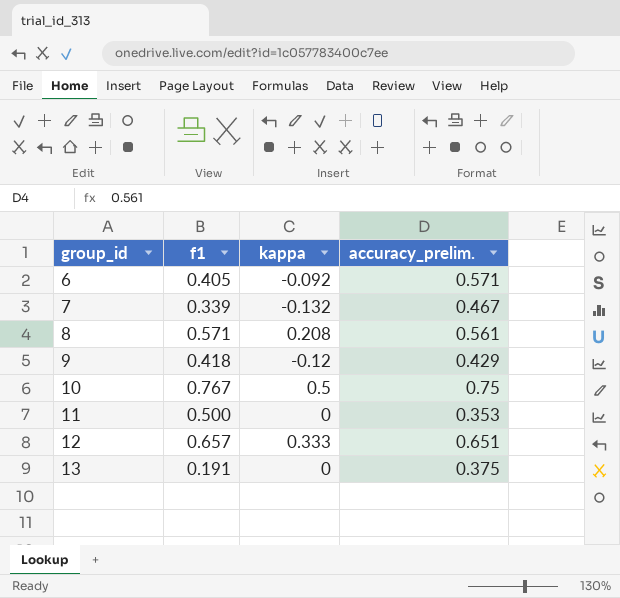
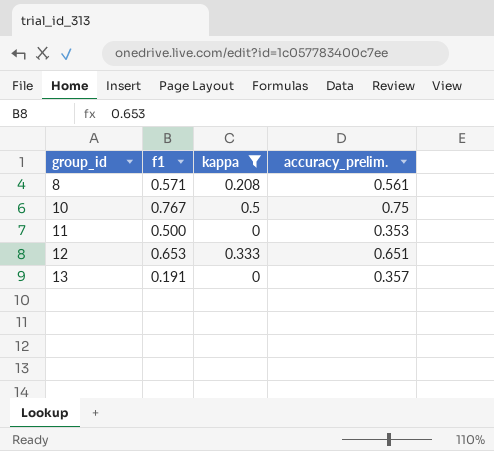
filter: none -> kappa >= 0
12 | f1: 0.657 -> 0.653
13 | accuracy_prelim.: 0.375 -> 0.357

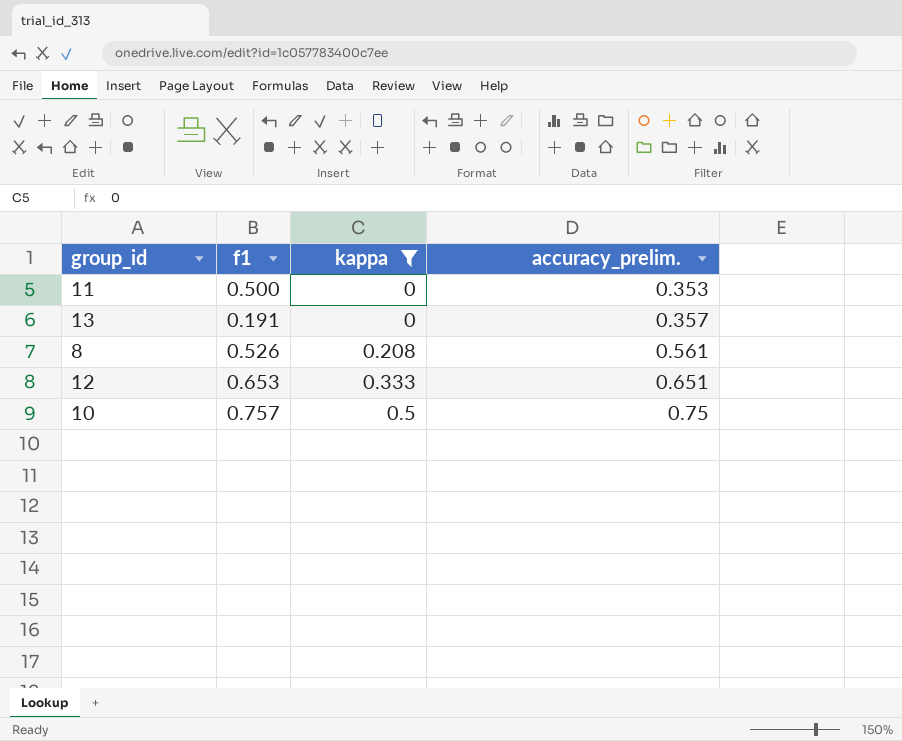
row order: group_id ascending -> kappa ascending
8 | f1: 0.571 -> 0.526
10 | f1: 0.767 -> 0.757

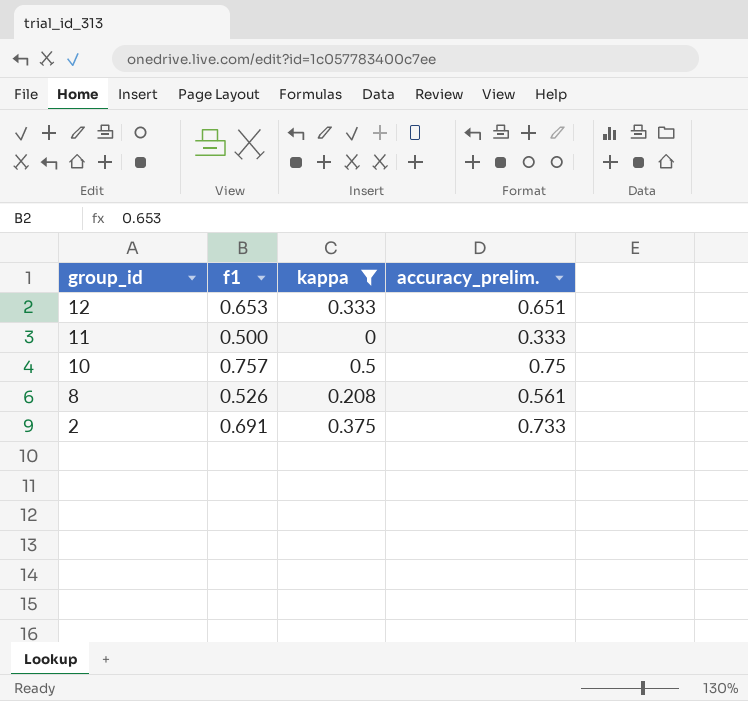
row order: kappa ascending -> group_id descending
row 13: 0.191 | 0 | 0.357 -> none
11 | accuracy_prelim.: 0.353 -> 0.333
row 2: none -> 0.691 | 0.375 | 0.733

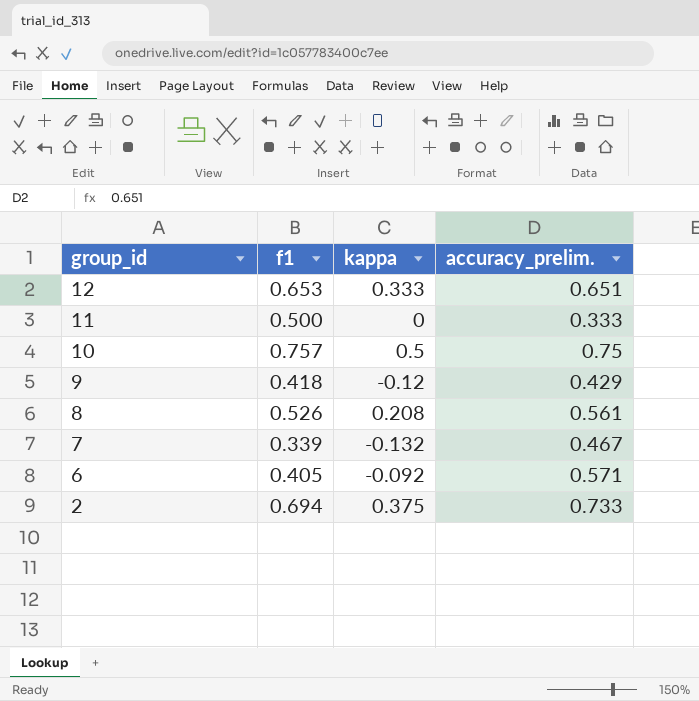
filter: kappa >= 0 -> none
2 | f1: 0.691 -> 0.694

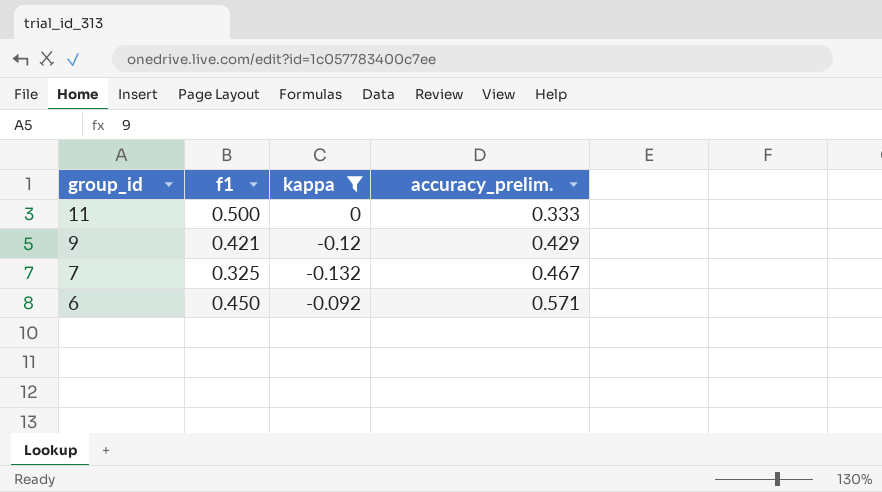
filter: none -> kappa <= 0
9 | f1: 0.418 -> 0.421
7 | f1: 0.339 -> 0.325
6 | f1: 0.405 -> 0.450

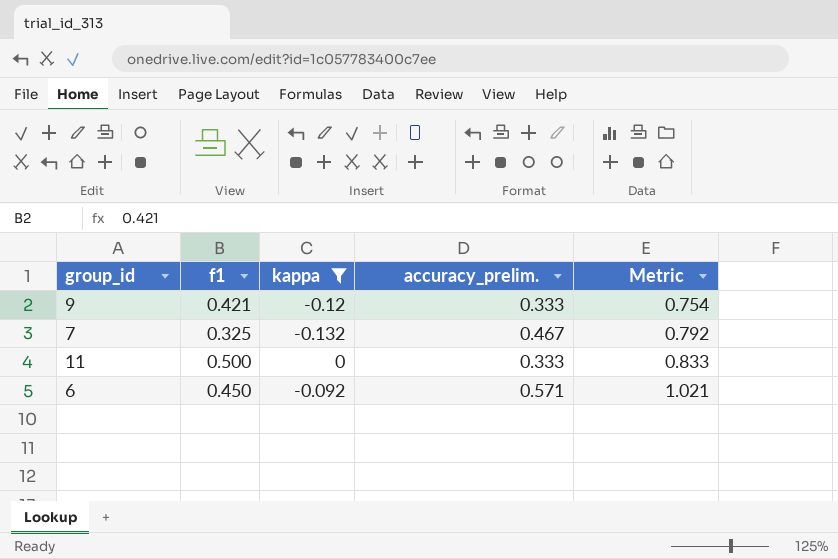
row order: group_id descending -> Metric ascending
column Metric | formula: none -> [f1] + [accuracy_prelim.]
9 | accuracy_prelim.: 0.429 -> 0.333

